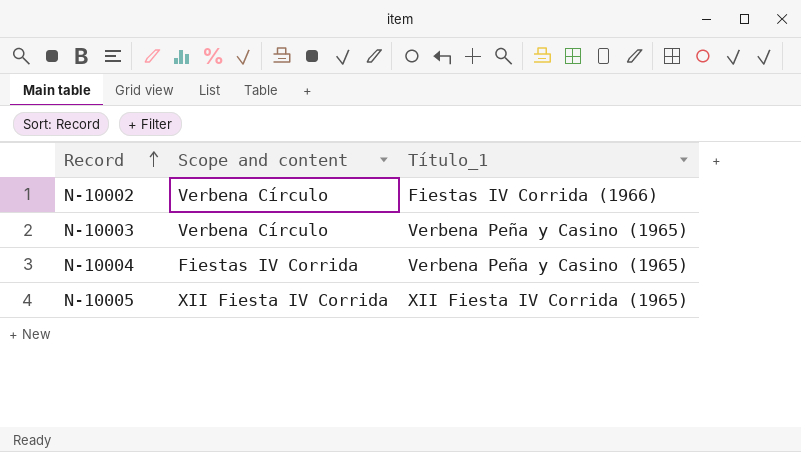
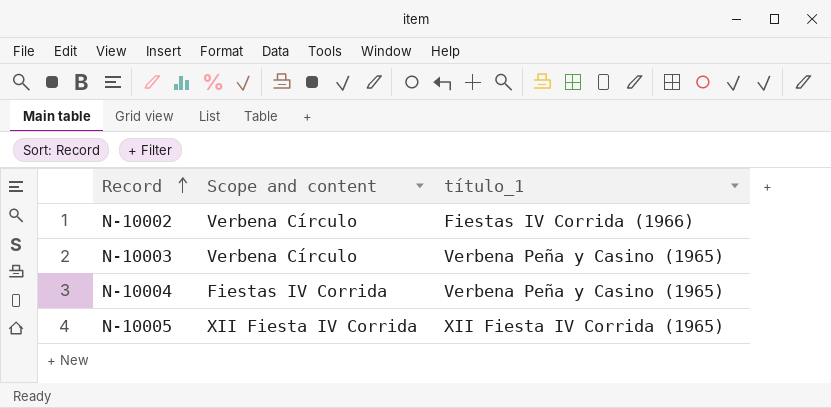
column name: Título_1 -> título_1

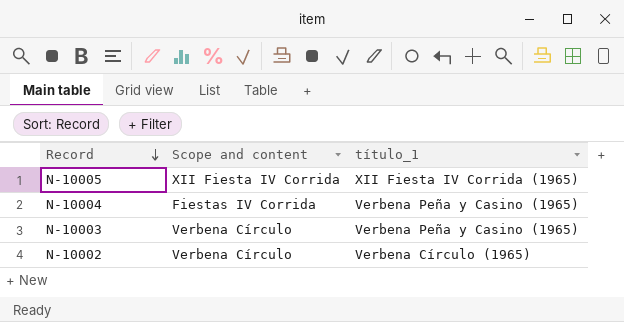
row order: Record ascending -> Record descending
N-10002 | título_1: Fiestas IV Corrida (1966) -> Verbena Círculo (1965)

